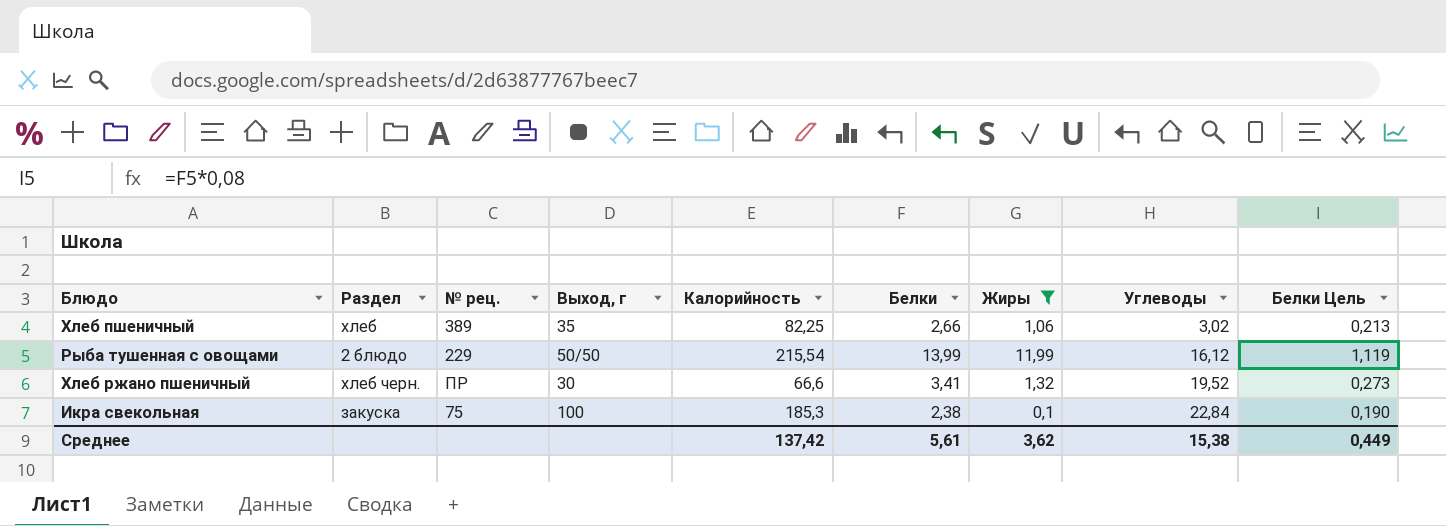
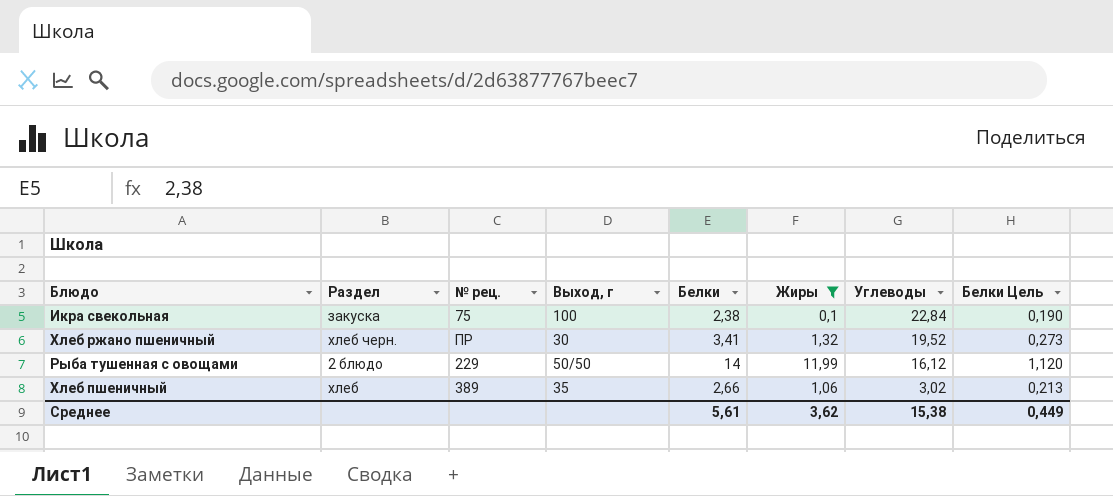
row order: Углеводы ascending -> Углеводы descending
column Калорийность | position: 5 -> none
Рыба тушенная с овощами | Белки: 13,99 -> 14
Рыба тушенная с овощами | Белки Цель: 1,119 -> 1,120

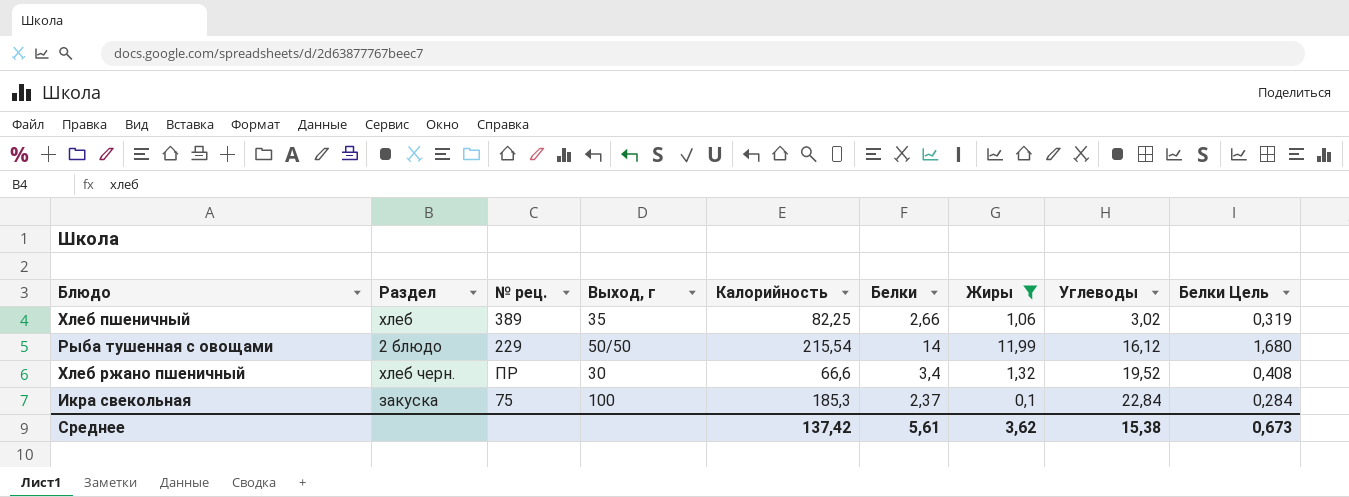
row order: Углеводы descending -> Углеводы ascending
column Калорийность | position: none -> 5
column Белки Цель | formula: [Белки] * 0,08 -> [Белки] * 0,12
Хлеб ржано пшеничный | Белки: 3,41 -> 3,4
Икра свекольная | Белки: 2,38 -> 2,37
Среднее | Белки Цель: 0,449 -> 0,673

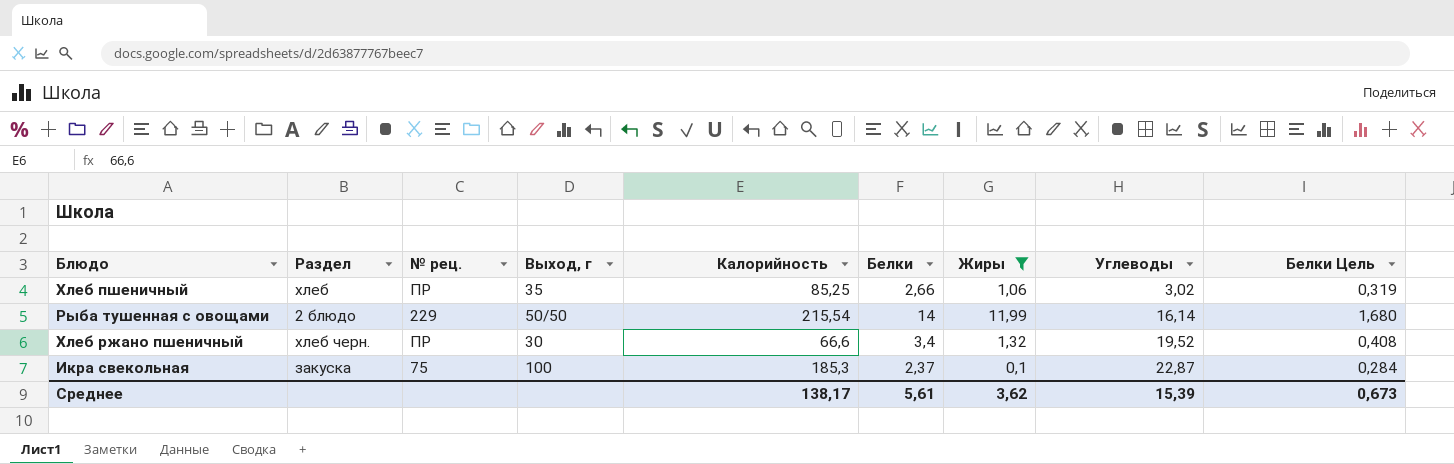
Хлеб пшеничный | № рец.: 389 -> ПР
Хлеб пшеничный | Калорийность: 82,25 -> 85,25
Рыба тушенная с овощами | Углеводы: 16,12 -> 16,14
Икра свекольная | Углеводы: 22,84 -> 22,87
Среднее | Калорийность: 137,42 -> 138,17
Среднее | Углеводы: 15,38 -> 15,39

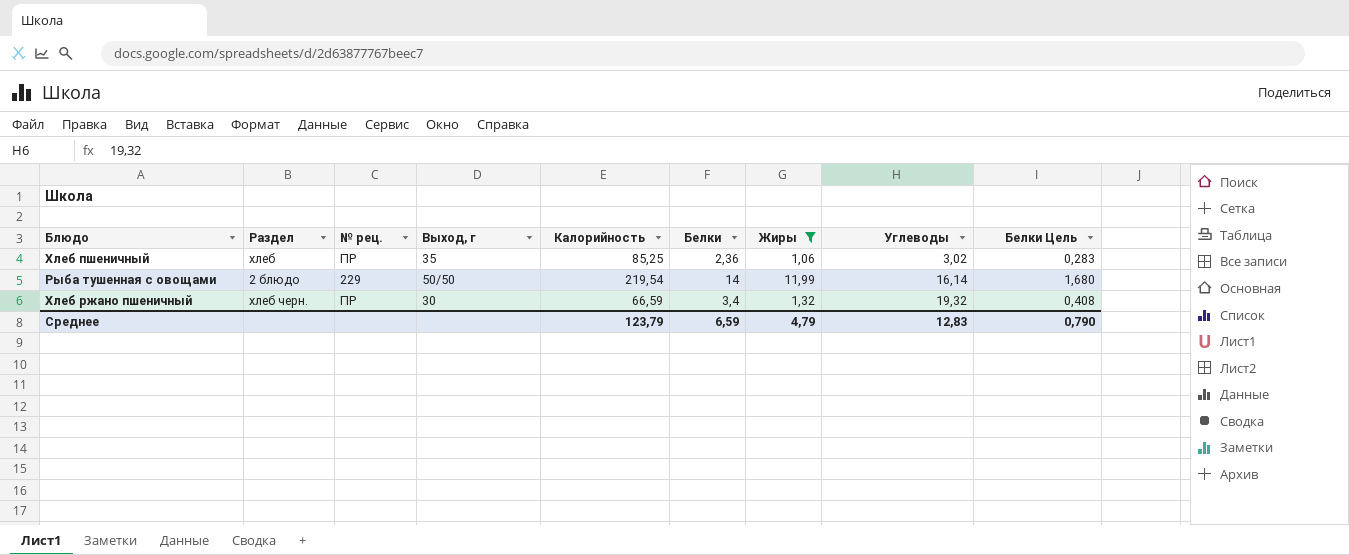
row Икра свекольная: закуска | 75 | 100 | 185,3 | 2,37 | 0,1 | 22,87 | 0,284 -> none
Хлеб пшеничный | Белки: 2,66 -> 2,36
Хлеб пшеничный | Белки Цель: 0,319 -> 0,283
Рыба тушенная с овощами | Калорийность: 215,54 -> 219,54
Хлеб ржано пшеничный | Калорийность: 66,6 -> 66,59
Хлеб ржано пшеничный | Углеводы: 19,52 -> 19,32
Среднее | Калорийность: 138,17 -> 123,79
Среднее | Белки: 5,61 -> 6,59
Среднее | Жиры: 3,62 -> 4,79
Среднее | Углеводы: 15,39 -> 12,83
Среднее | Белки Цель: 0,673 -> 0,790

